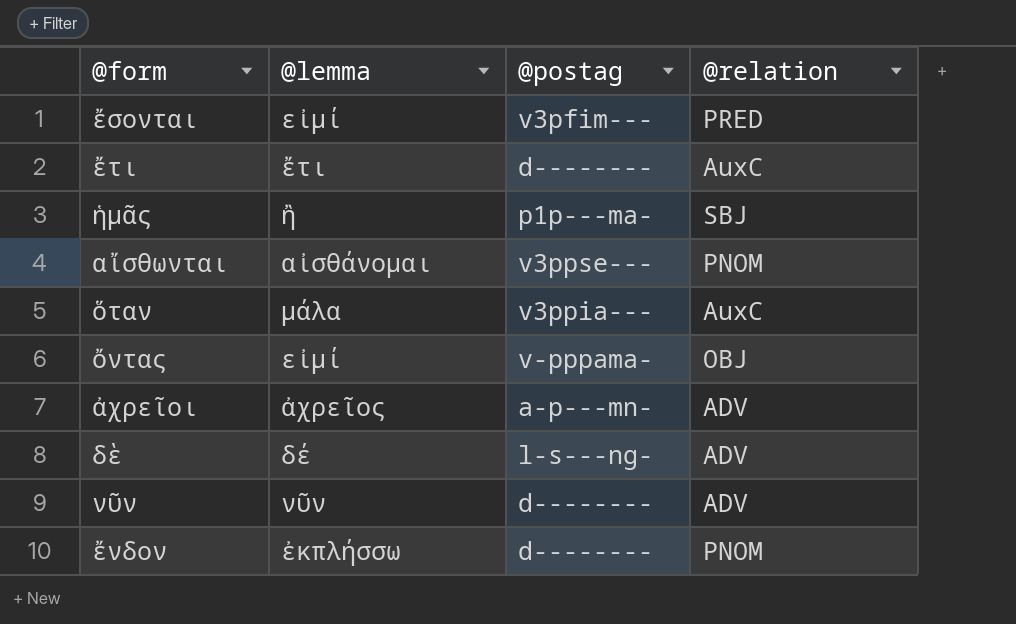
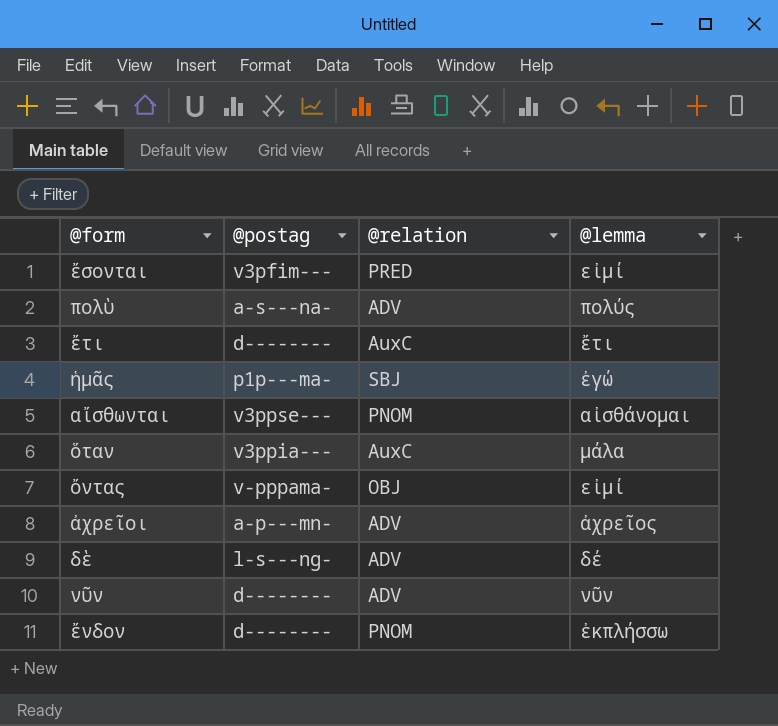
column @lemma | position: 2 -> 4
row πολὺ: none -> a-s---na- | ADV | πολύς
ἡμᾶς | @lemma: ἢ -> ἐγώ

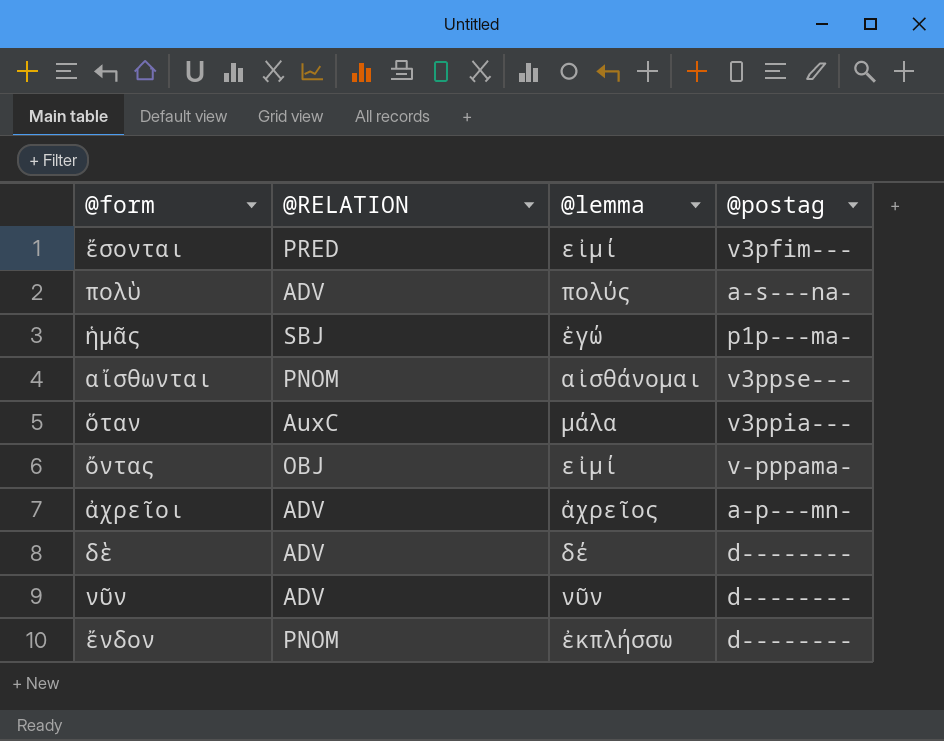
column name: @relation -> @RELATION
column @postag | position: 2 -> 4
row ἔτι: d-------- | AuxC | ἔτι -> none
δὲ | @postag: l-s---ng- -> d--------

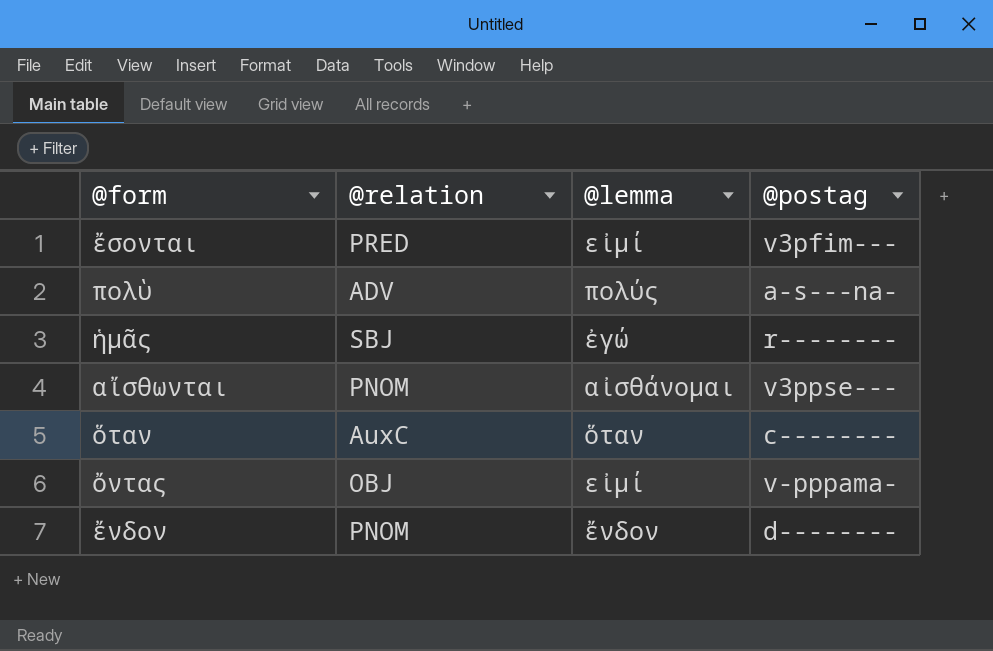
column name: @RELATION -> @relation
row ἀχρεῖοι: ADV | ἀχρεῖος | a-p---mn- -> none
row δὲ: ADV | δέ | d-------- -> none
row νῦν: ADV | νῦν | d-------- -> none
ἡμᾶς | @postag: p1p---ma- -> r--------
ὅταν | @lemma: μάλα -> ὅταν
ὅταν | @postag: v3ppia--- -> c--------
ἔνδον | @lemma: ἐκπλήσσω -> ἔνδον

